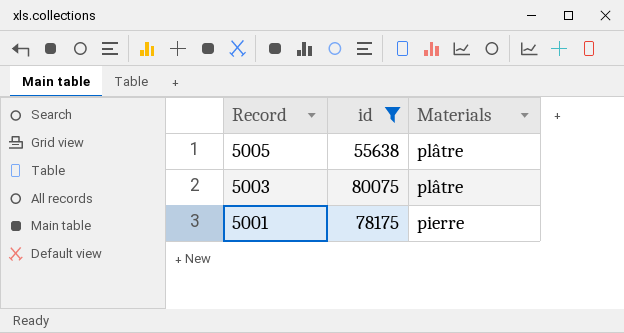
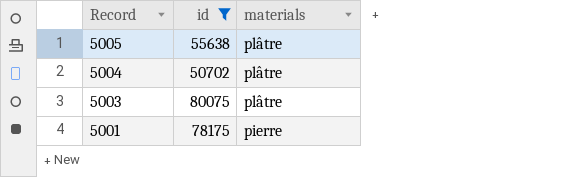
column name: Materials -> materials
row 5004: none -> 50702 | plâtre

